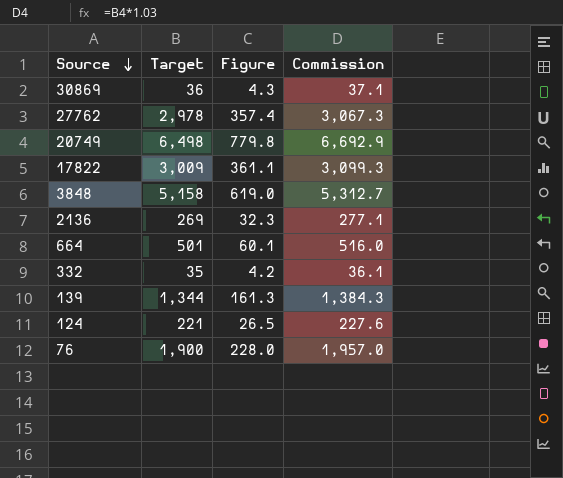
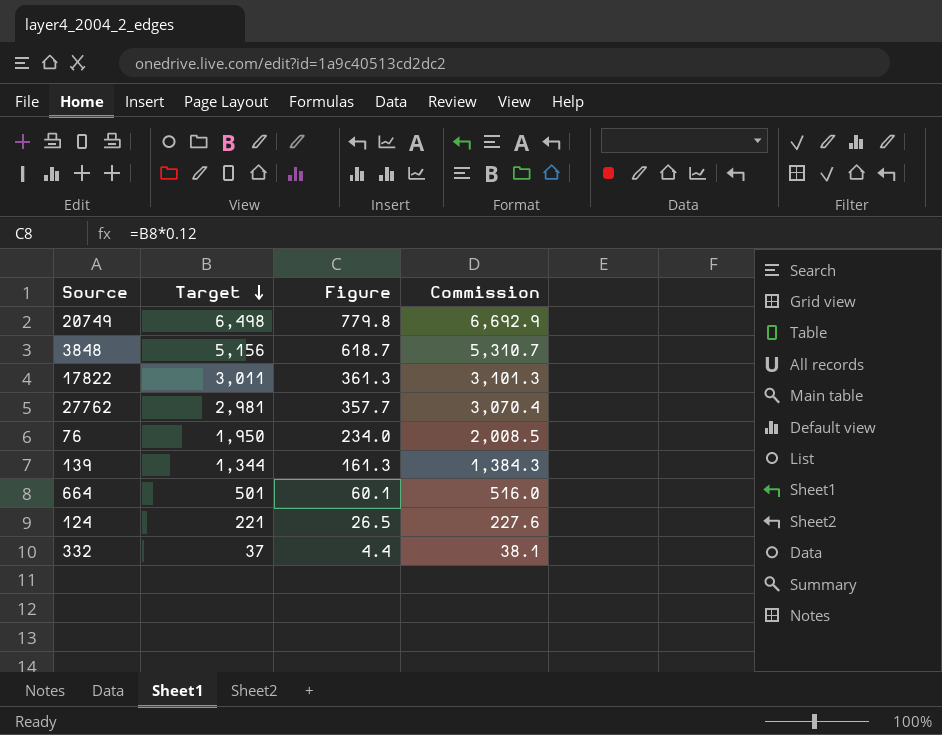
row order: Source descending -> Target descending
row 30869: 36 | 4.3 | 37.1 -> none
row 2136: 269 | 32.3 | 277.1 -> none
3848 | Target: 5,158 -> 5,156
3848 | Figure: 619.0 -> 618.7
3848 | Commission: 5,312.7 -> 5,310.7
17822 | Target: 3,009 -> 3,011
17822 | Figure: 361.1 -> 361.3
17822 | Commission: 3,099.3 -> 3,101.3
27762 | Target: 2,978 -> 2,981
27762 | Figure: 357.4 -> 357.7
27762 | Commission: 3,067.3 -> 3,070.4
76 | Target: 1,900 -> 1,950
76 | Figure: 228.0 -> 234.0
76 | Commission: 1,957.0 -> 2,008.5
332 | Target: 35 -> 37
332 | Figure: 4.2 -> 4.4
332 | Commission: 36.1 -> 38.1

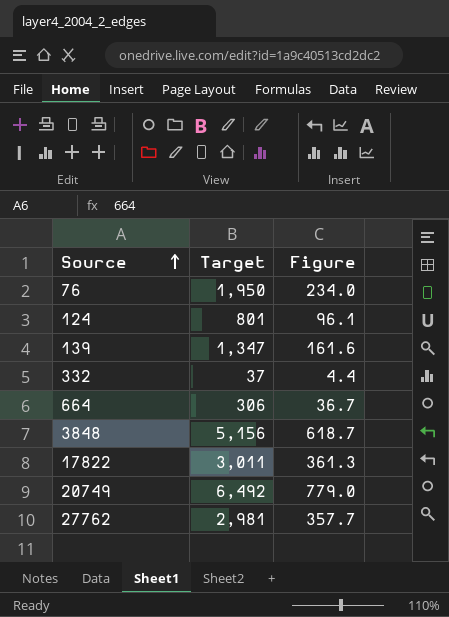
row order: Target descending -> Source ascending
column Commission | formula: [Target] * 1.03 -> none
124 | Target: 221 -> 801
124 | Figure: 26.5 -> 96.1
139 | Target: 1,344 -> 1,347
139 | Figure: 161.3 -> 161.6
664 | Target: 501 -> 306
664 | Figure: 60.1 -> 36.7
20749 | Target: 6,498 -> 6,492
20749 | Figure: 779.8 -> 779.0

